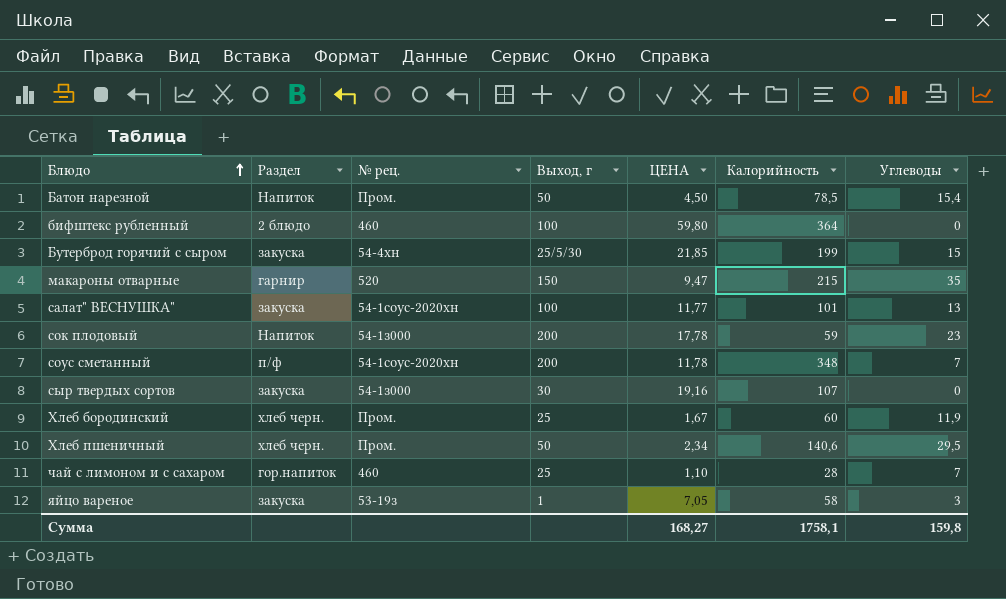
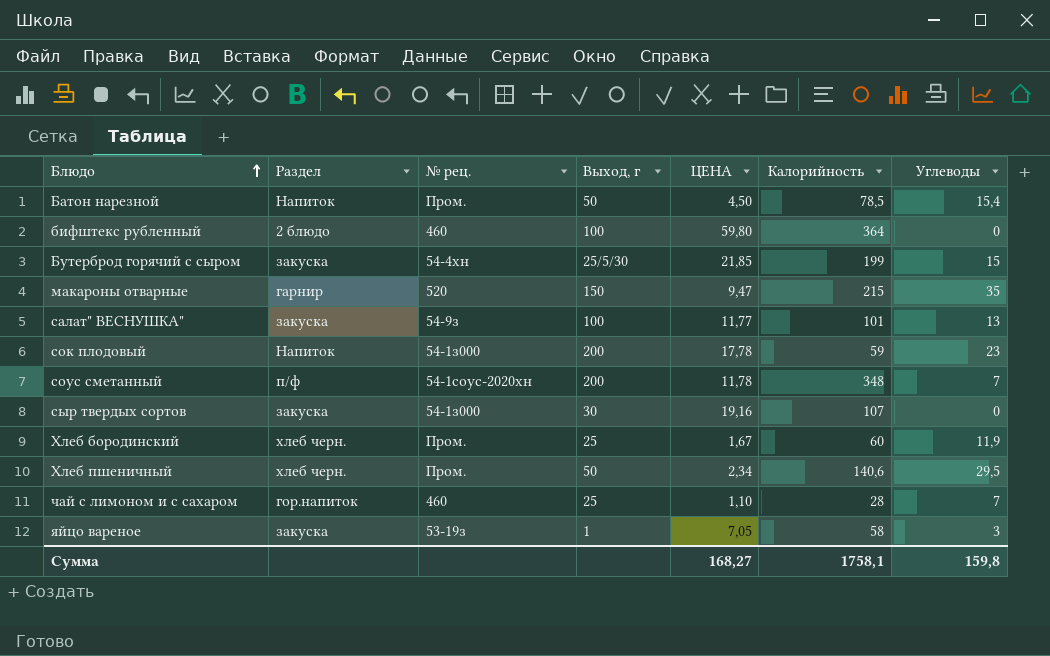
салат" ВЕСНУШКА" | № рец.: 54-1соус-2020хн -> 54-9з

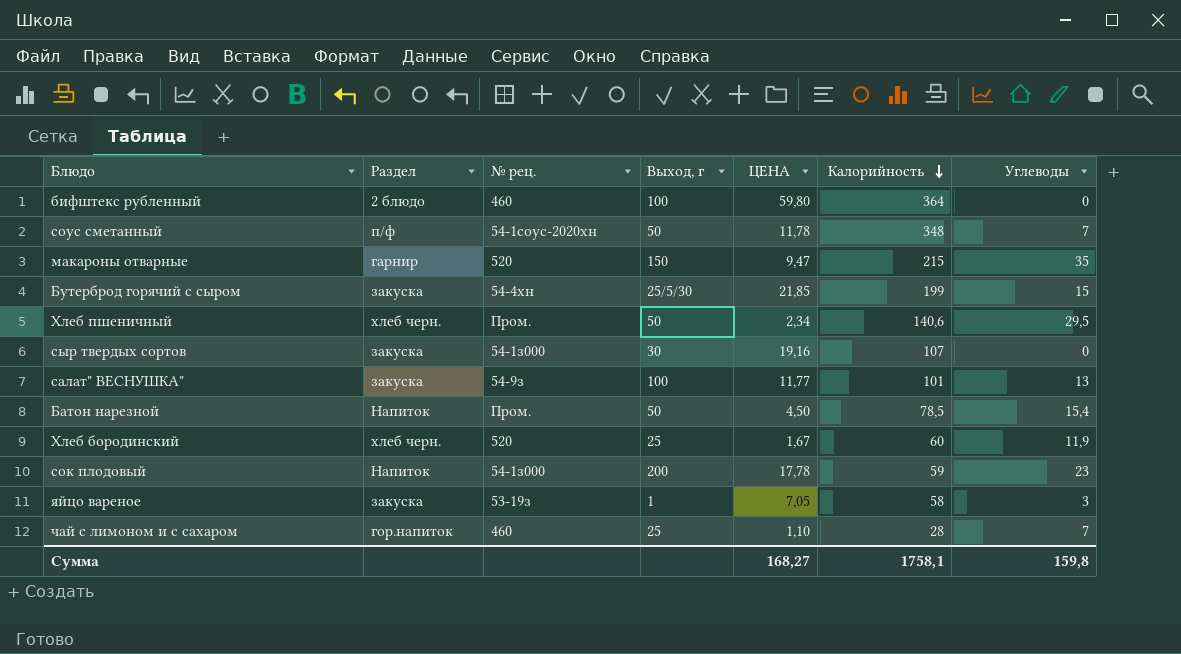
row order: Блюдо ascending -> Калорийность descending
соус сметанный | Выход, г: 200 -> 50
Хлеб бородинский | № рец.: Пром. -> 520

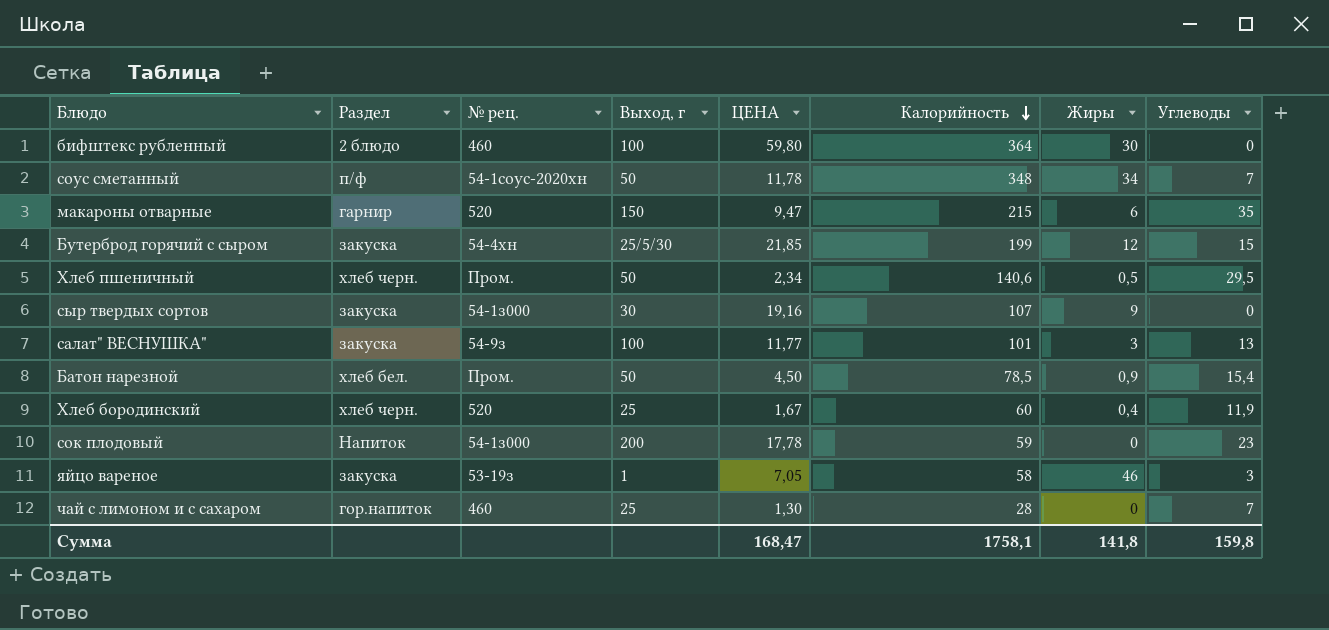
column Жиры | position: none -> 7
Батон нарезной | Раздел: Напиток -> хлеб бел.
чай с лимоном и с сахаром | ЦЕНА: 1,10 -> 1,30
Сумма | ЦЕНА: 168,27 -> 168,47

